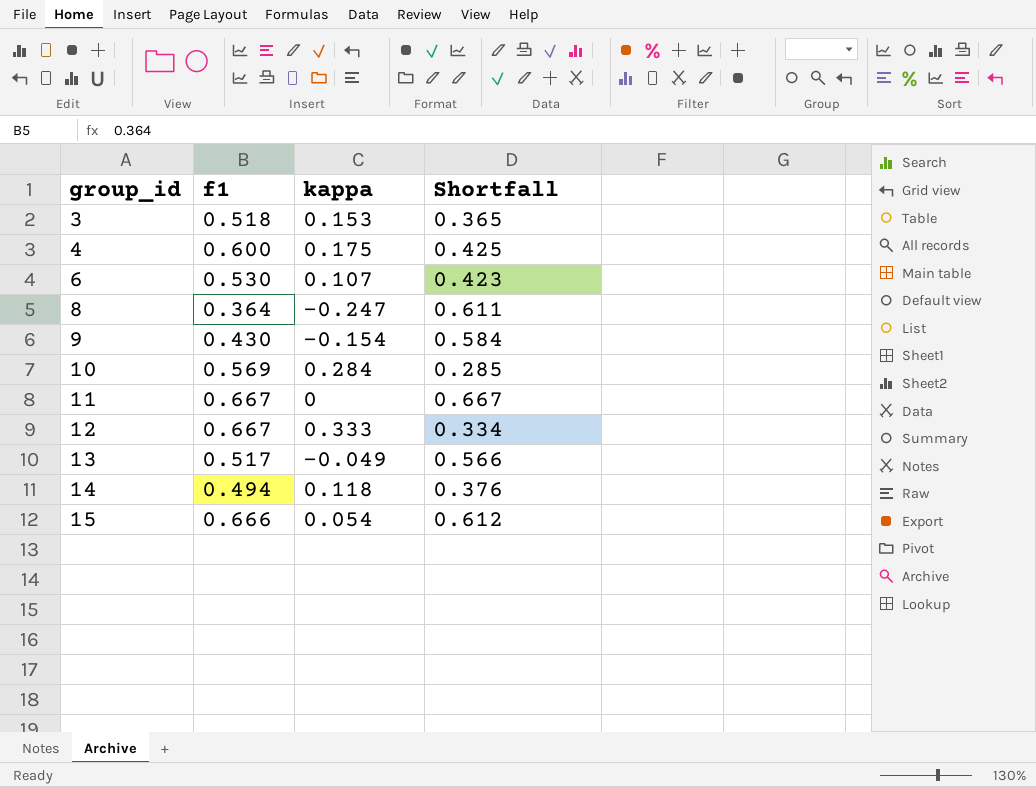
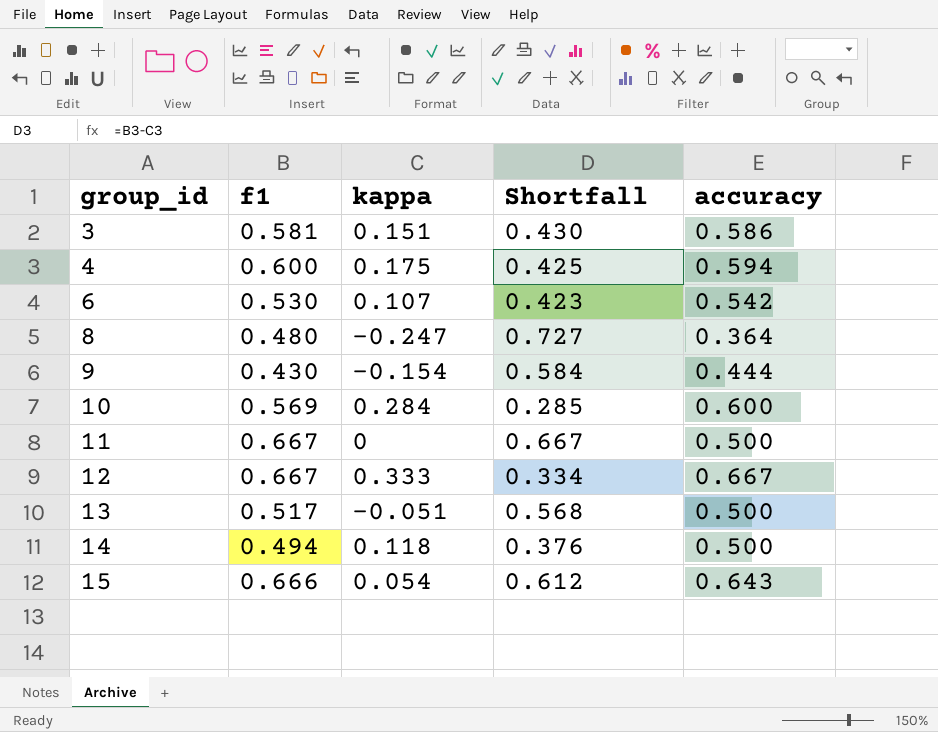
column accuracy | position: none -> 5
3 | f1: 0.518 -> 0.581
3 | kappa: 0.153 -> 0.151
3 | Shortfall: 0.365 -> 0.430
8 | f1: 0.364 -> 0.480
8 | Shortfall: 0.611 -> 0.727
13 | kappa: -0.049 -> -0.051
13 | Shortfall: 0.566 -> 0.568

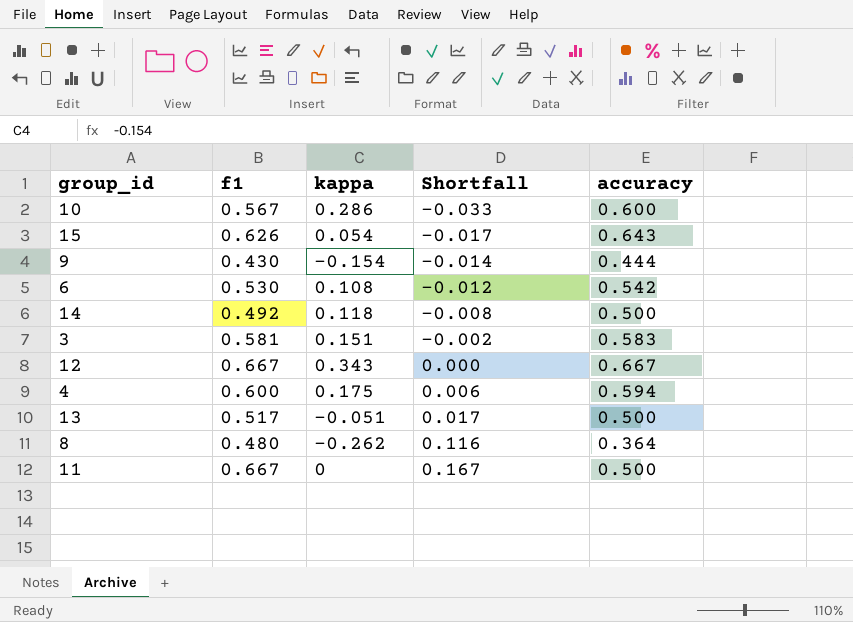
row order: group_id ascending -> Shortfall ascending
column Shortfall | formula: [f1] - [kappa] -> [f1] - [accuracy]
10 | f1: 0.569 -> 0.567
10 | kappa: 0.284 -> 0.286
15 | f1: 0.666 -> 0.626
6 | kappa: 0.107 -> 0.108
14 | f1: 0.494 -> 0.492
3 | accuracy: 0.586 -> 0.583
12 | kappa: 0.333 -> 0.343
8 | kappa: -0.247 -> -0.262

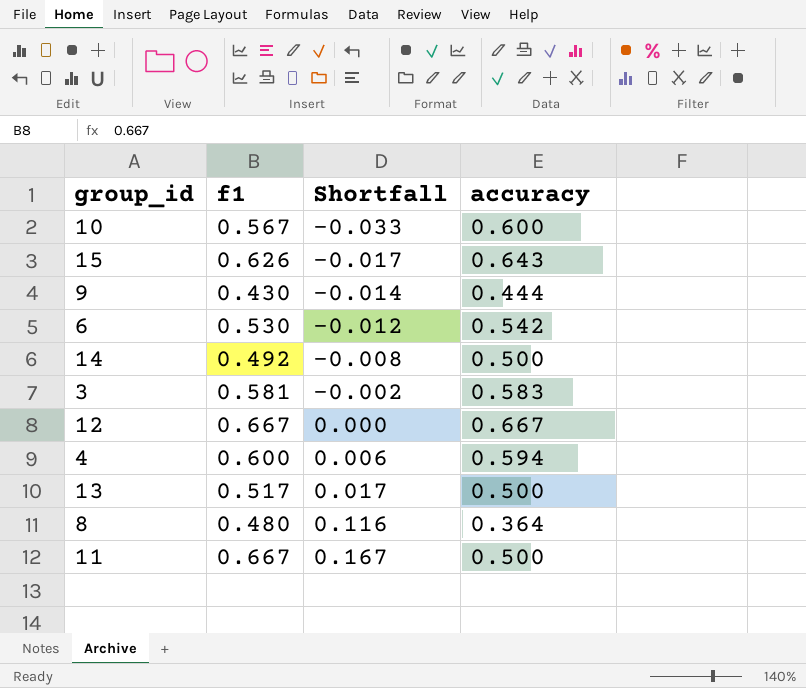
column kappa | position: 3 -> none

